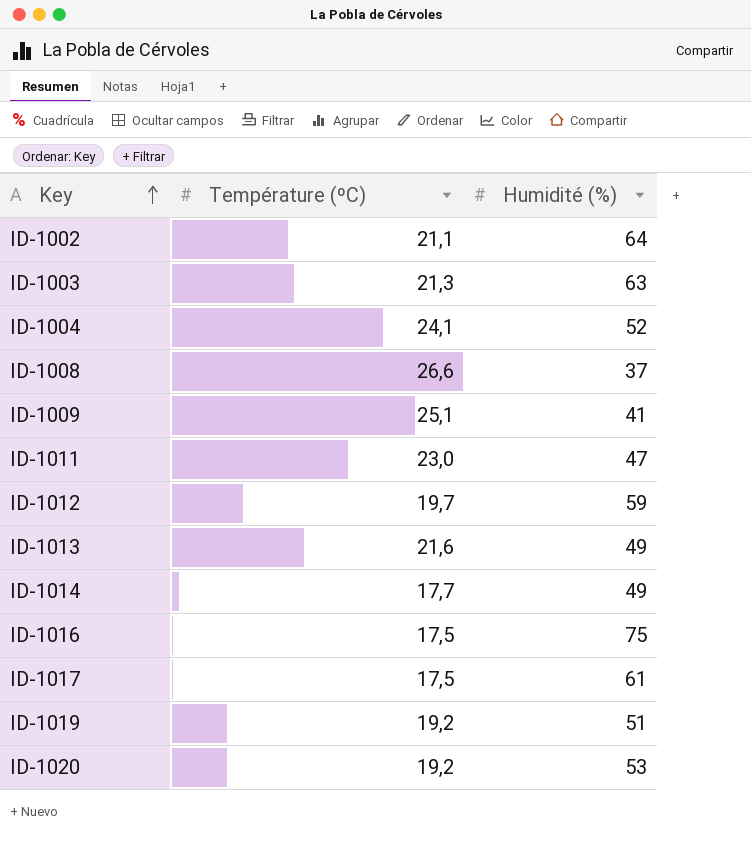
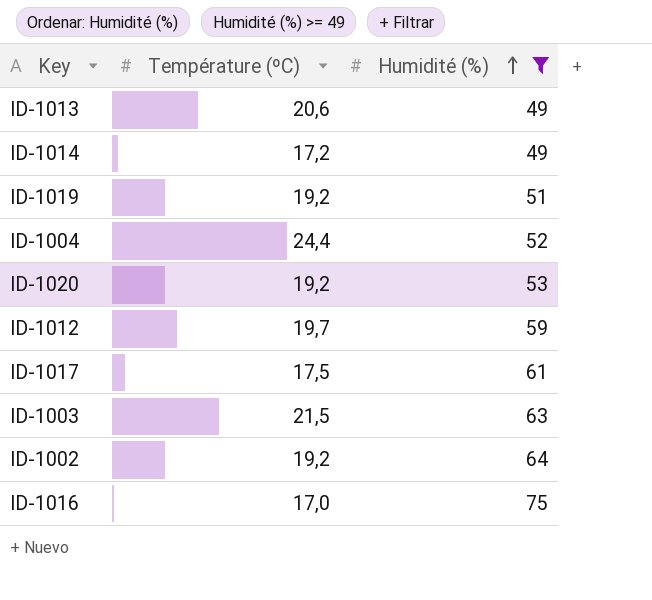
filter: none -> Humidité (%) >= 49
row order: Key ascending -> Humidité (%) ascending
ID-1013 | Température (ºC): 21,6 -> 20,6
ID-1014 | Température (ºC): 17,7 -> 17,2
ID-1004 | Température (ºC): 24,1 -> 24,4
ID-1003 | Température (ºC): 21,3 -> 21,5
ID-1002 | Température (ºC): 21,1 -> 19,2
ID-1016 | Température (ºC): 17,5 -> 17,0

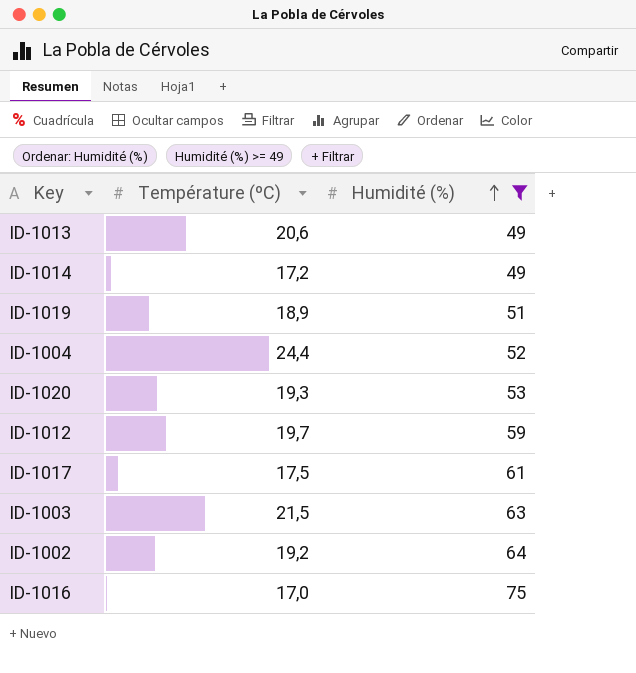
ID-1019 | Température (ºC): 19,2 -> 18,9
ID-1020 | Température (ºC): 19,2 -> 19,3

